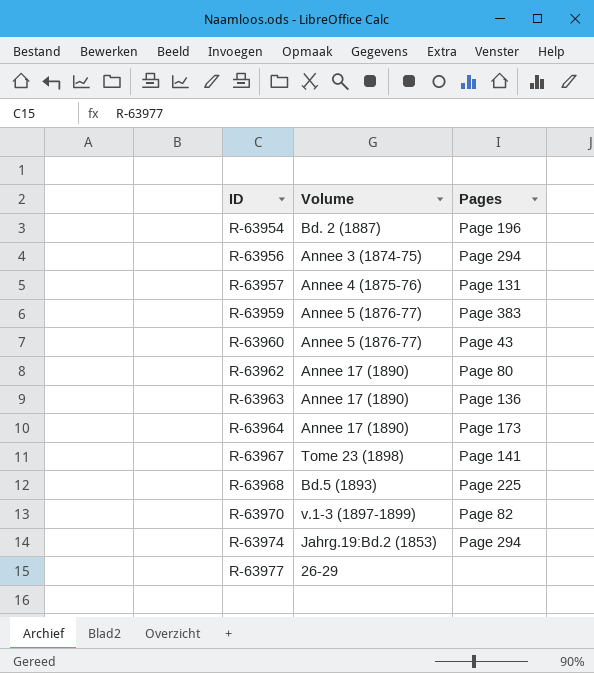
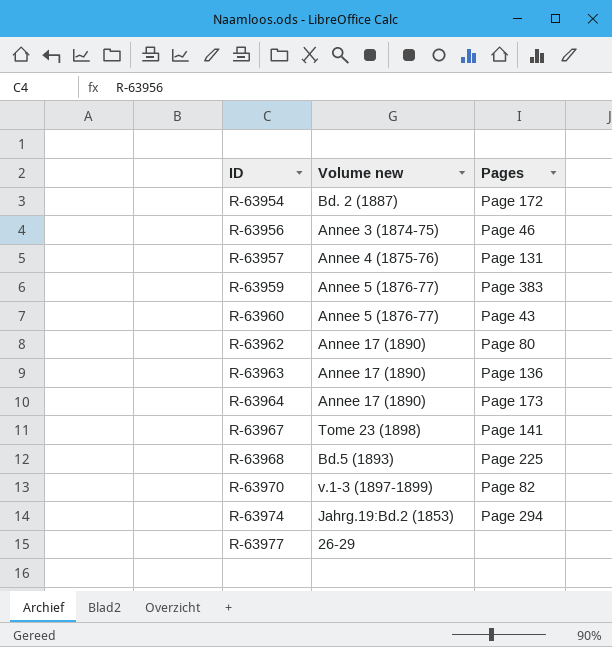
column name: Volume -> Volume new
R-63954 | Pages: Page 196 -> Page 172
R-63956 | Pages: Page 294 -> Page 46

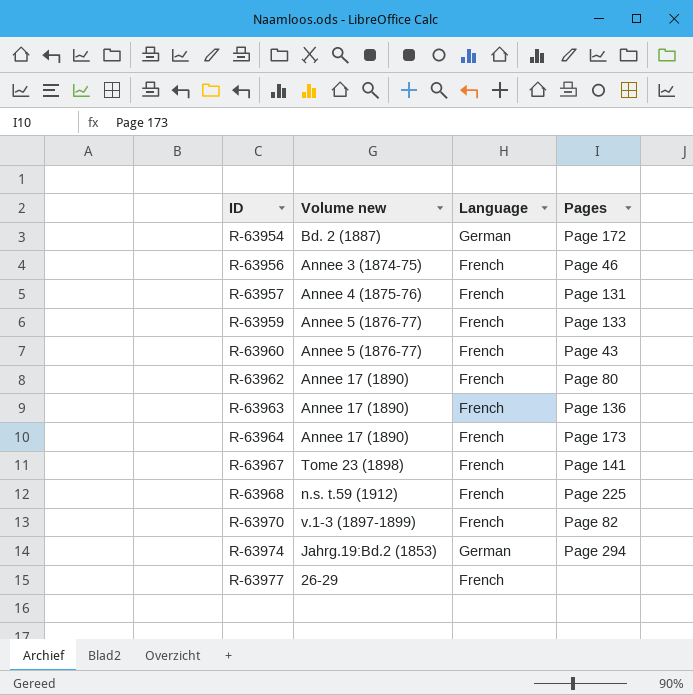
column Language | position: none -> 3
R-63959 | Pages: Page 383 -> Page 133
R-63968 | Volume new: Bd.5 (1893) -> n.s. t.59 (1912)

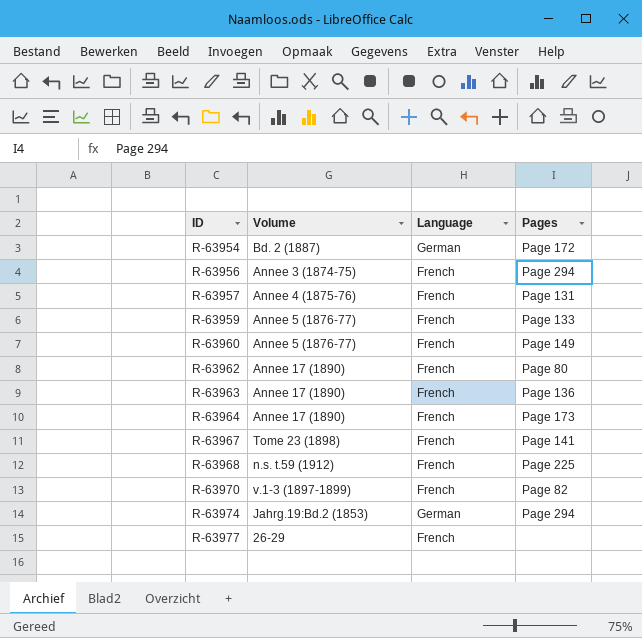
column name: Volume new -> Volume
R-63956 | Pages: Page 46 -> Page 294
R-63960 | Pages: Page 43 -> Page 149

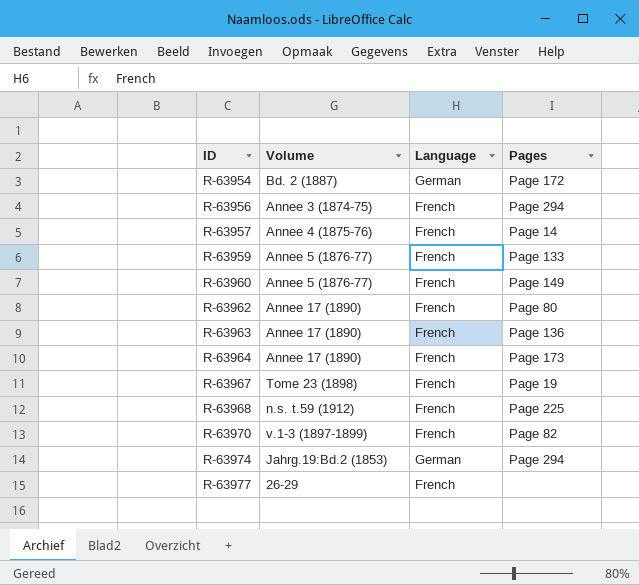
R-63957 | Pages: Page 131 -> Page 14
R-63967 | Pages: Page 141 -> Page 19

